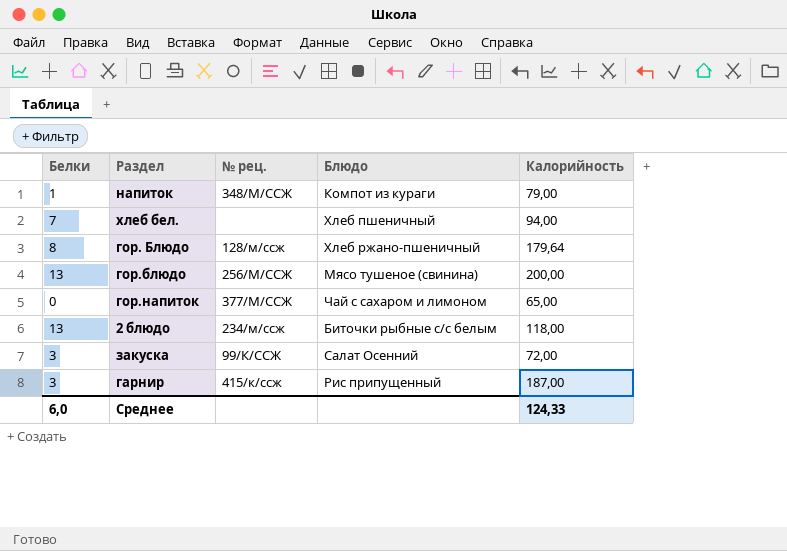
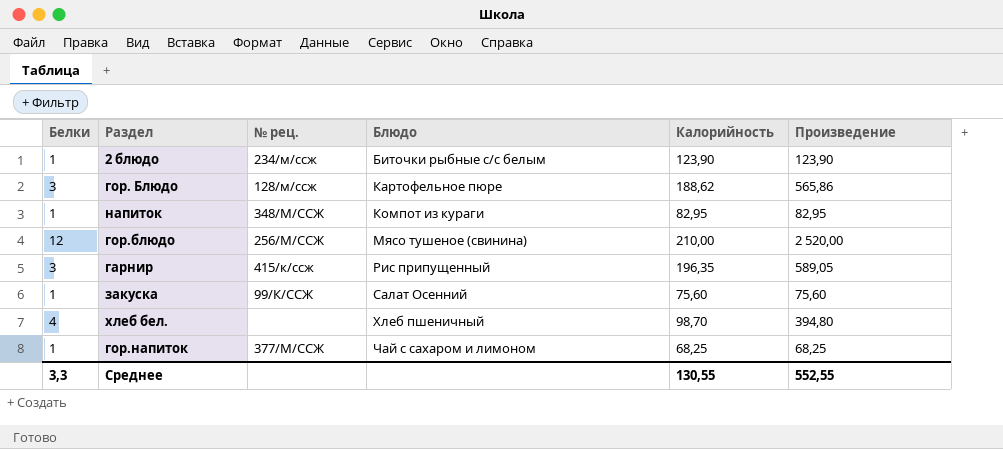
row order: none -> Блюдо ascending
column Произведение | formula: none -> [Белки] * [Калорийность]
2 блюдо | Белки: 13 -> 1
2 блюдо | Калорийность: 118,00 -> 123,90
гор. Блюдо | Белки: 8 -> 3
гор. Блюдо | Блюдо: Хлеб ржано-пшеничный -> Картофельное пюре
гор. Блюдо | Калорийность: 179,64 -> 188,62
напиток | Калорийность: 79,00 -> 82,95
гор.блюдо | Белки: 13 -> 12
гор.блюдо | Калорийность: 200,00 -> 210,00
гарнир | Калорийность: 187,00 -> 196,35
закуска | Белки: 3 -> 1
закуска | Калорийность: 72,00 -> 75,60
хлеб бел. | Белки: 7 -> 4
хлеб бел. | Калорийность: 94,00 -> 98,70
гор.напиток | Белки: 0 -> 1
гор.напиток | Калорийность: 65,00 -> 68,25
Среднее | Белки: 6,0 -> 3,3
Среднее | Калорийность: 124,33 -> 130,55

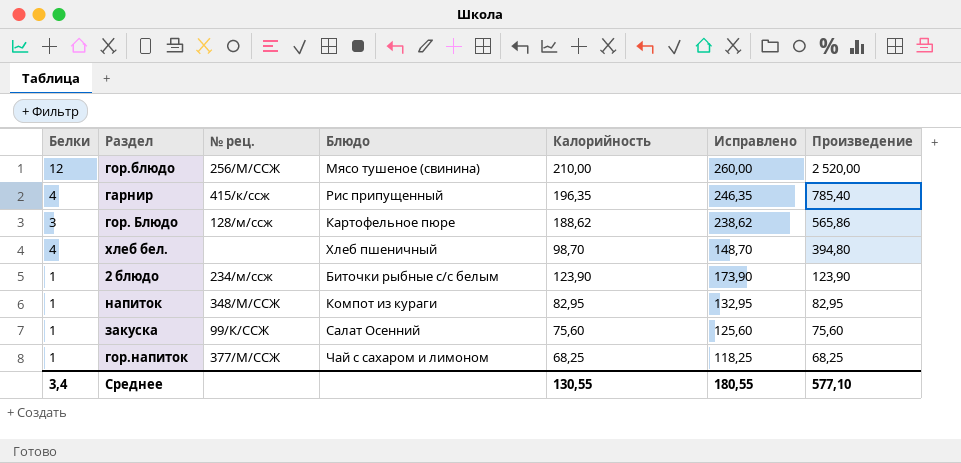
row order: Блюдо ascending -> Произведение descending
column Исправлено | formula: none -> [Калорийность] + 50
гарнир | Белки: 3 -> 4
гарнир | Произведение: 589,05 -> 785,40
Среднее | Белки: 3,3 -> 3,4
Среднее | Произведение: 552,55 -> 577,10

